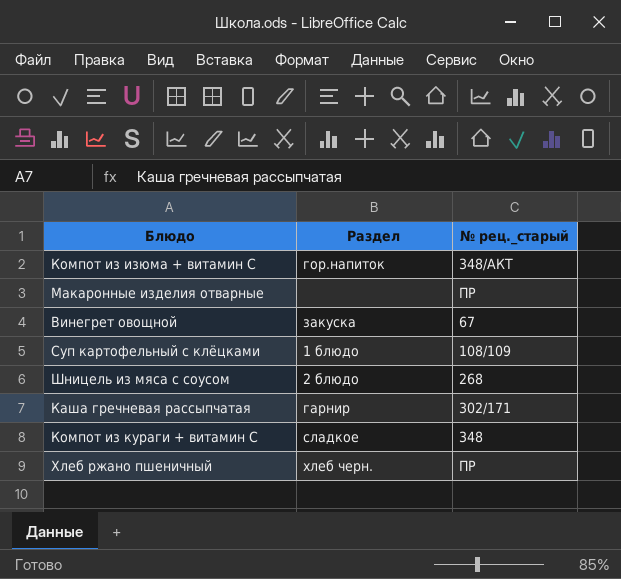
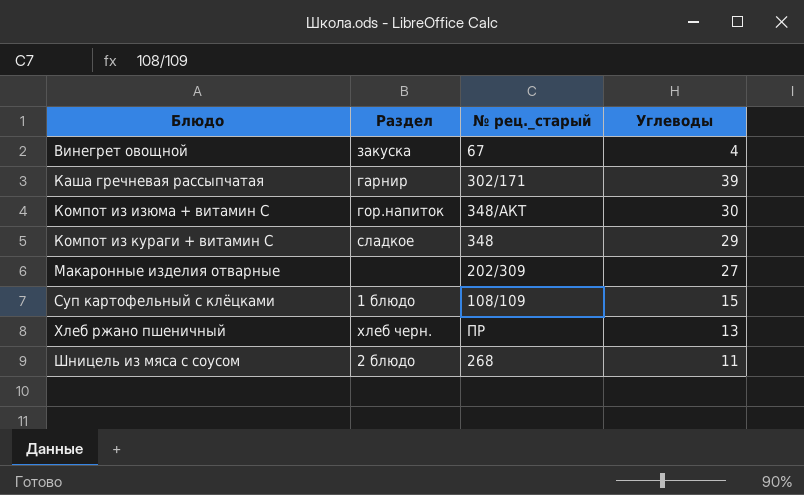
row order: none -> Блюдо ascending
column Углеводы | position: none -> 4
Макаронные изделия отварные | № рец._старый: ПР -> 202/309

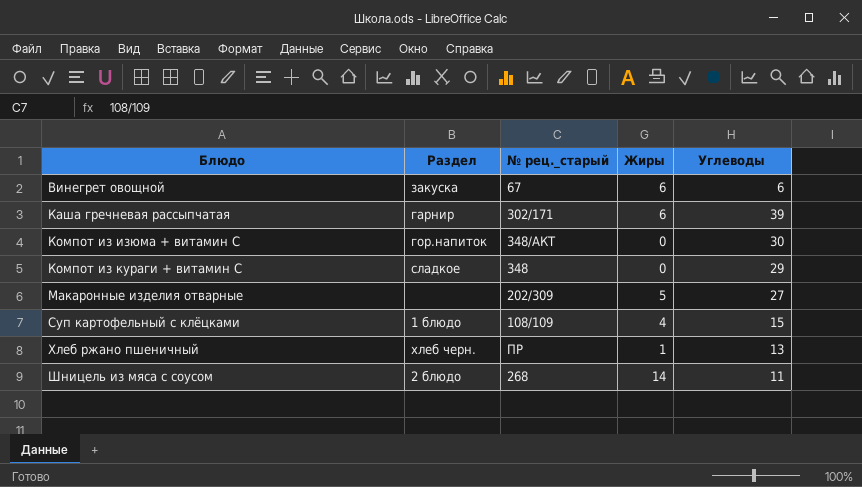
column Жиры | position: none -> 4
Винегрет овощной | Углеводы: 4 -> 6

